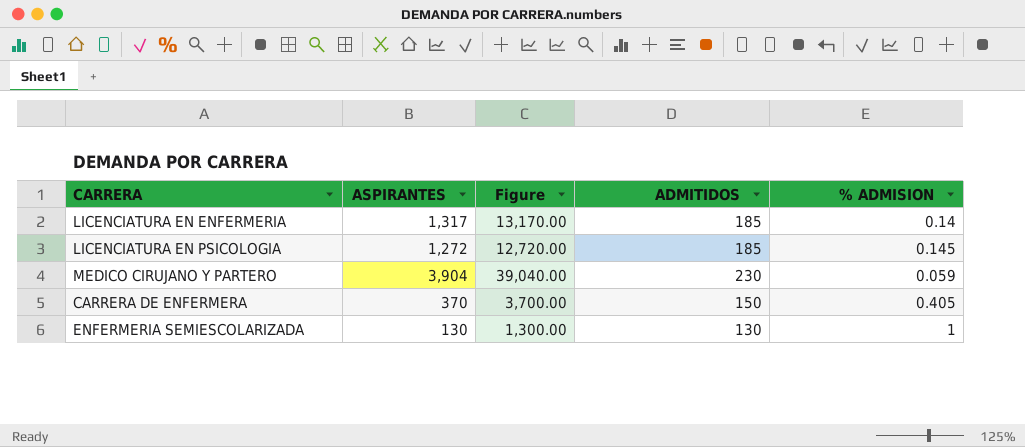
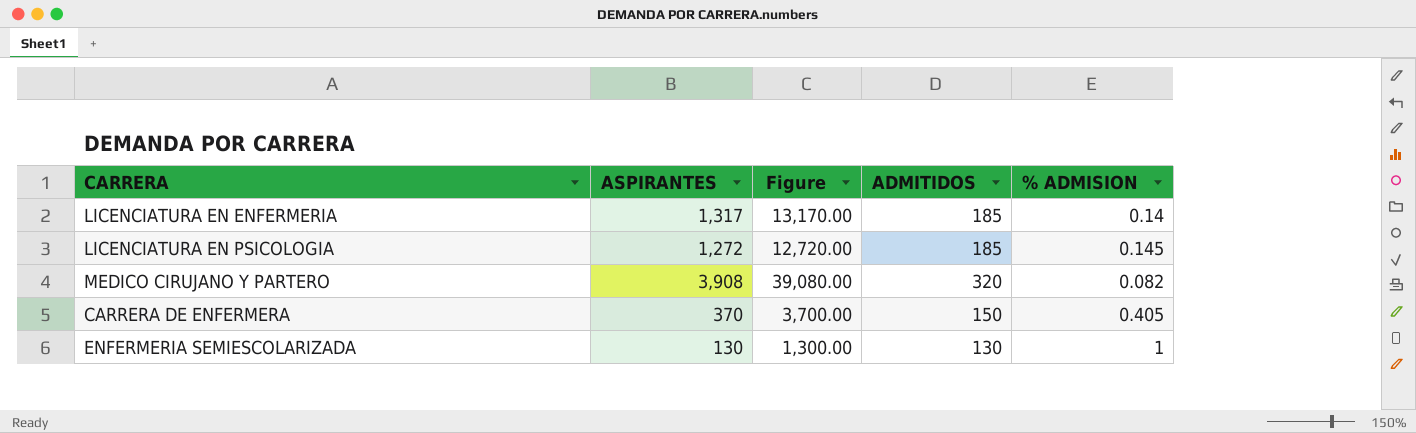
MEDICO CIRUJANO Y PARTERO | ASPIRANTES: 3,904 -> 3,908
MEDICO CIRUJANO Y PARTERO | Figure: 39,040.00 -> 39,080.00
MEDICO CIRUJANO Y PARTERO | ADMITIDOS: 230 -> 320
MEDICO CIRUJANO Y PARTERO | % ADMISION: 0.059 -> 0.082

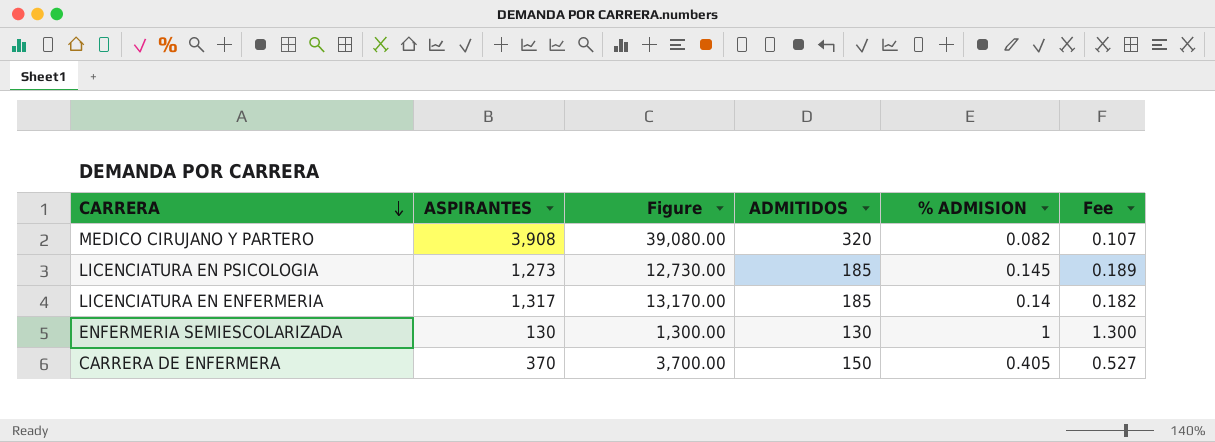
row order: none -> CARRERA descending
column Fee | formula: none -> [% ADMISION] * 1.3
LICENCIATURA EN PSICOLOGIA | ASPIRANTES: 1,272 -> 1,273
LICENCIATURA EN PSICOLOGIA | Figure: 12,720.00 -> 12,730.00

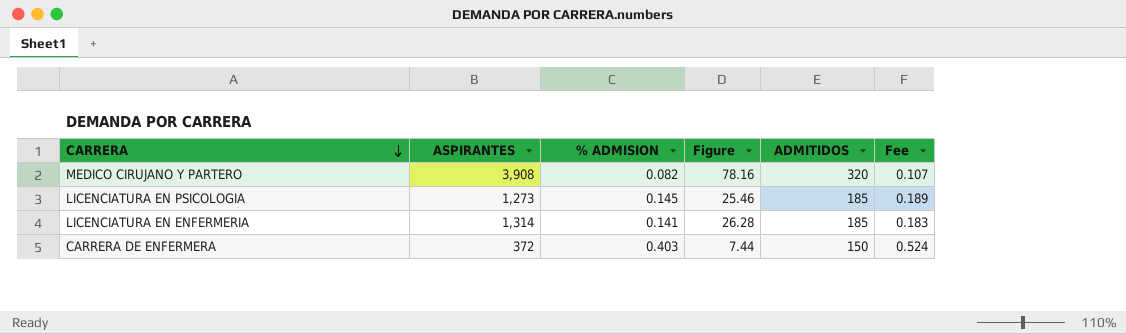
column % ADMISION | position: 5 -> 3
column Figure | formula: [ASPIRANTES] * 10 -> [ASPIRANTES] * 0.02
row ENFERMERIA SEMIESCOLARIZADA: 130 | 1,300.00 | 130 | 1 | 1.300 -> none
LICENCIATURA EN ENFERMERIA | ASPIRANTES: 1,317 -> 1,314
LICENCIATURA EN ENFERMERIA | % ADMISION: 0.14 -> 0.141
LICENCIATURA EN ENFERMERIA | Fee: 0.182 -> 0.183
CARRERA DE ENFERMERA | ASPIRANTES: 370 -> 372
CARRERA DE ENFERMERA | % ADMISION: 0.405 -> 0.403
CARRERA DE ENFERMERA | Fee: 0.527 -> 0.524

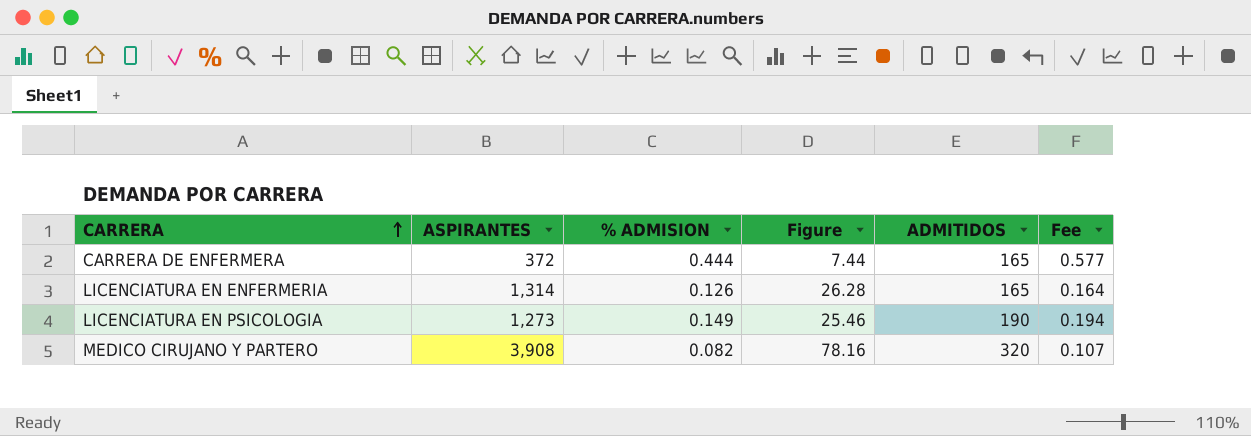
row order: CARRERA descending -> CARRERA ascending
CARRERA DE ENFERMERA | % ADMISION: 0.403 -> 0.444
CARRERA DE ENFERMERA | ADMITIDOS: 150 -> 165
CARRERA DE ENFERMERA | Fee: 0.524 -> 0.577
LICENCIATURA EN ENFERMERIA | % ADMISION: 0.141 -> 0.126
LICENCIATURA EN ENFERMERIA | ADMITIDOS: 185 -> 165
LICENCIATURA EN ENFERMERIA | Fee: 0.183 -> 0.164
LICENCIATURA EN PSICOLOGIA | % ADMISION: 0.145 -> 0.149
LICENCIATURA EN PSICOLOGIA | ADMITIDOS: 185 -> 190
LICENCIATURA EN PSICOLOGIA | Fee: 0.189 -> 0.194

